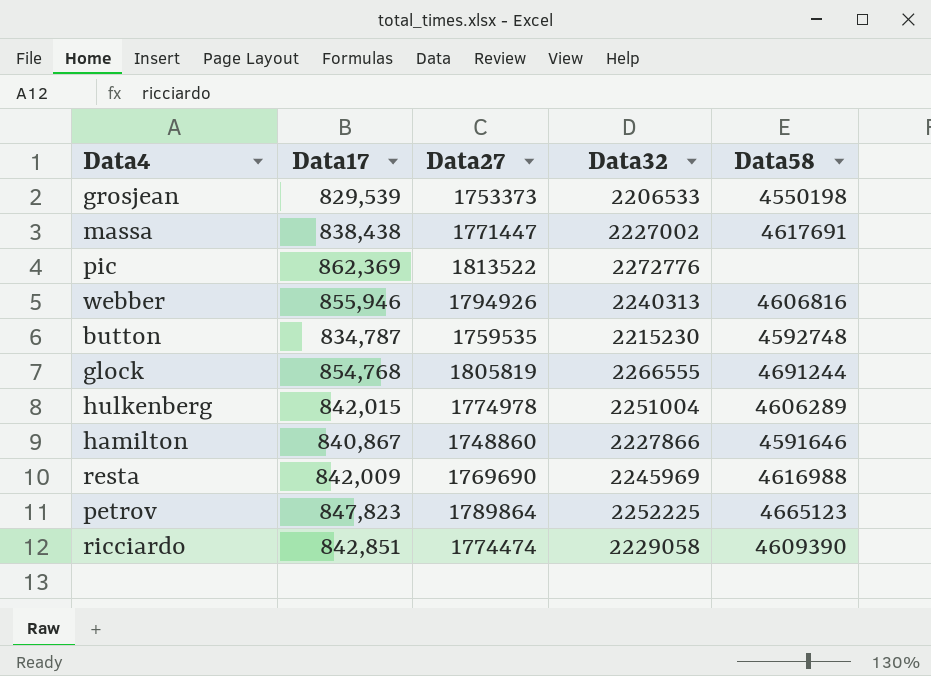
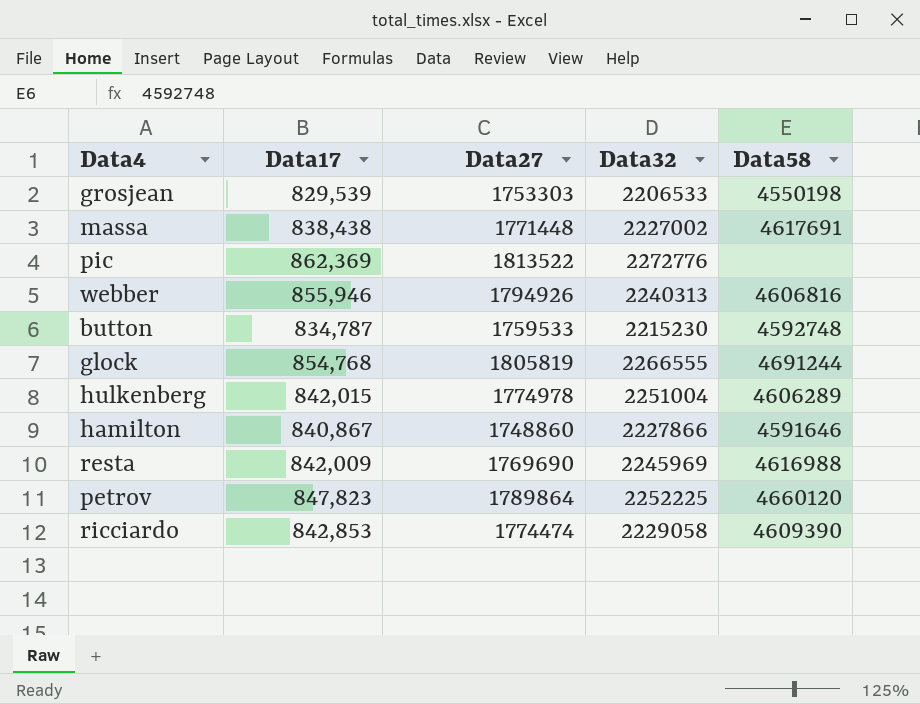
grosjean | Data27: 1753373 -> 1753303
massa | Data27: 1771447 -> 1771448
button | Data27: 1759535 -> 1759533
petrov | Data58: 4665123 -> 4660120
ricciardo | Data17: 842,851 -> 842,853

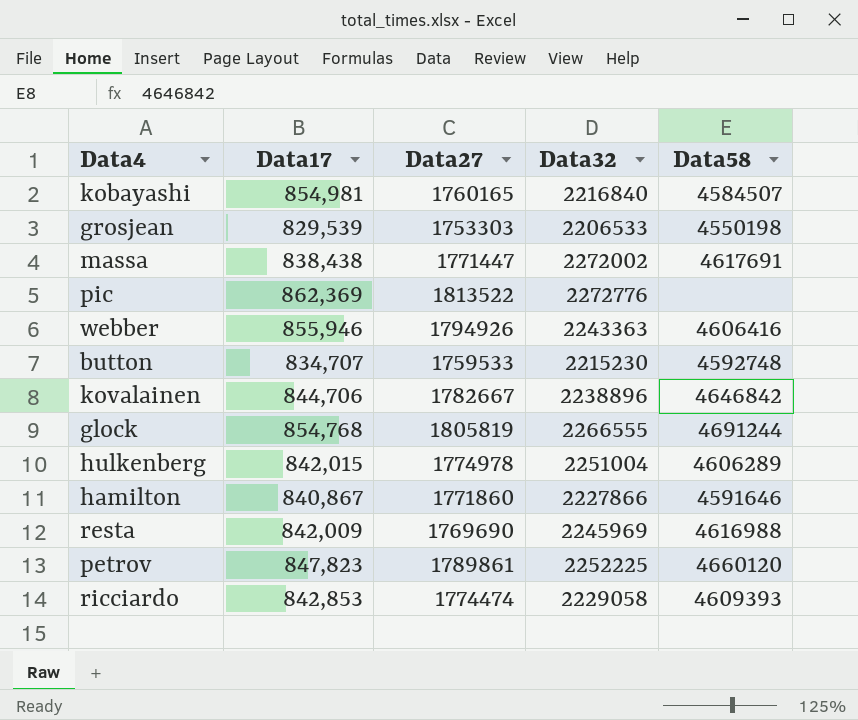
row kobayashi: none -> 854,981 | 1760165 | 2216840 | 4584507
massa | Data27: 1771448 -> 1771447
massa | Data32: 2227002 -> 2272002
webber | Data32: 2240313 -> 2243363
webber | Data58: 4606816 -> 4606416
button | Data17: 834,787 -> 834,707
row kovalainen: none -> 844,706 | 1782667 | 2238896 | 4646842
hamilton | Data27: 1748860 -> 1771860
petrov | Data27: 1789864 -> 1789861
ricciardo | Data58: 4609390 -> 4609393

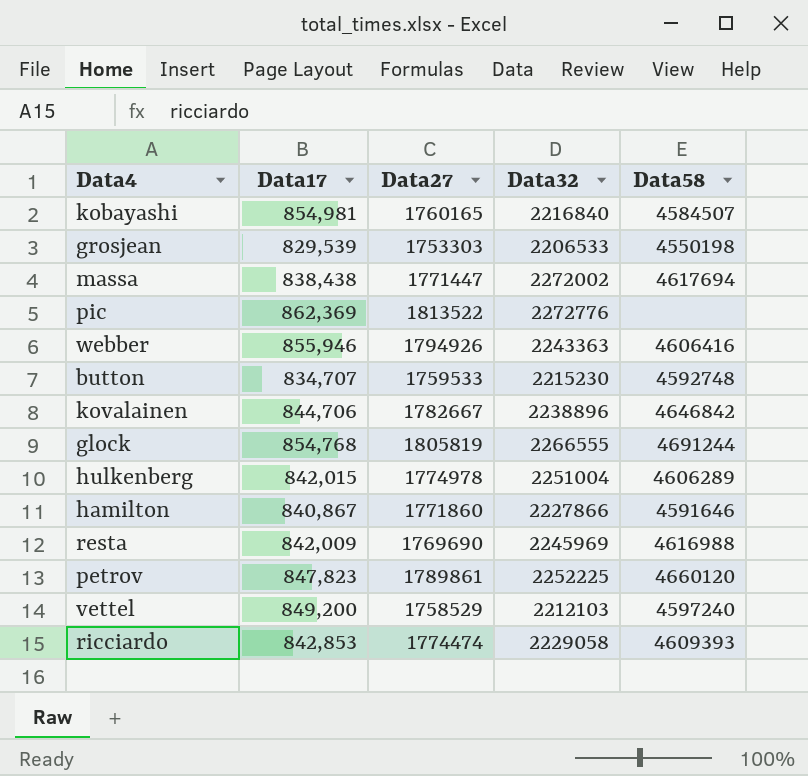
massa | Data58: 4617691 -> 4617694
row vettel: none -> 849,200 | 1758529 | 2212103 | 4597240

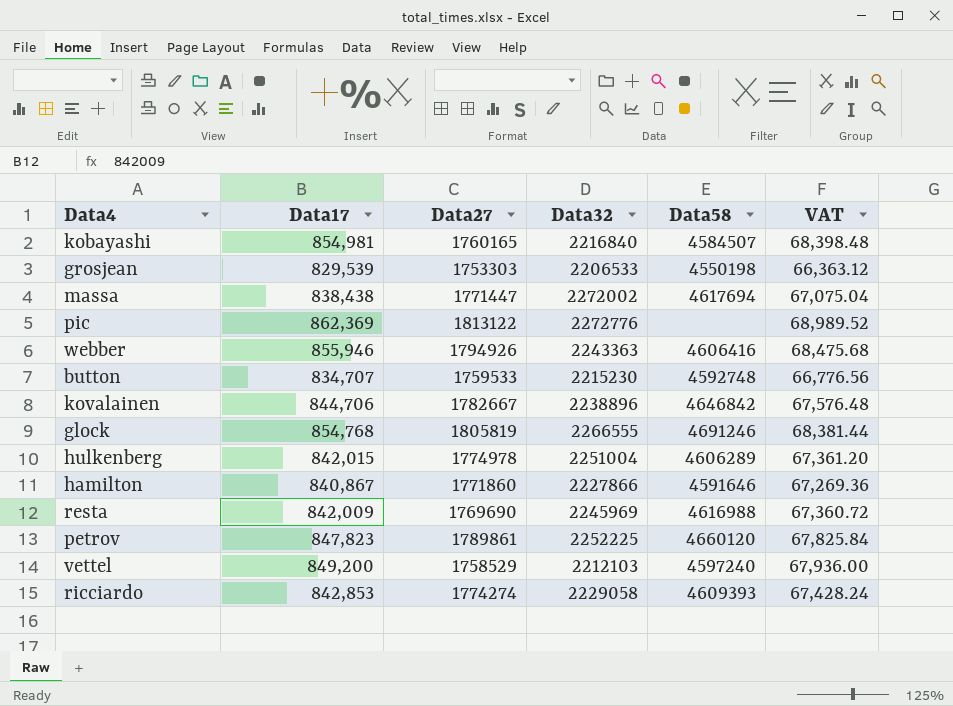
column VAT | formula: none -> [Data17] * 0.08
pic | Data27: 1813522 -> 1813122
glock | Data58: 4691244 -> 4691246
ricciardo | Data27: 1774474 -> 1774274

